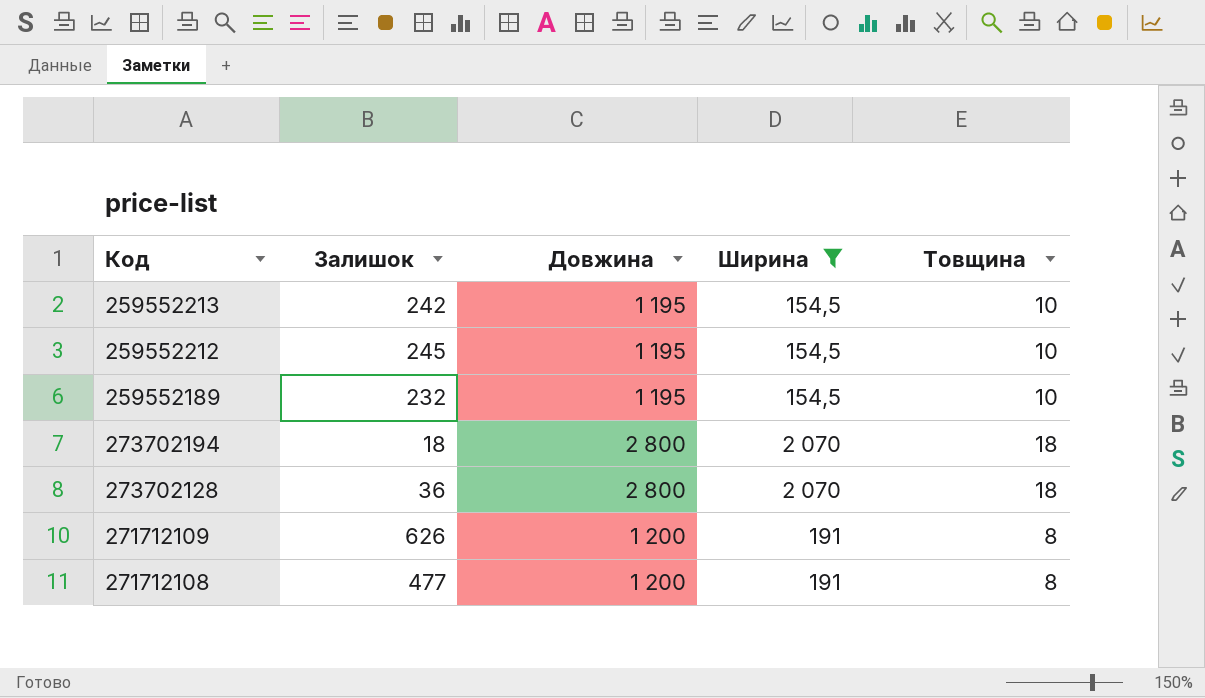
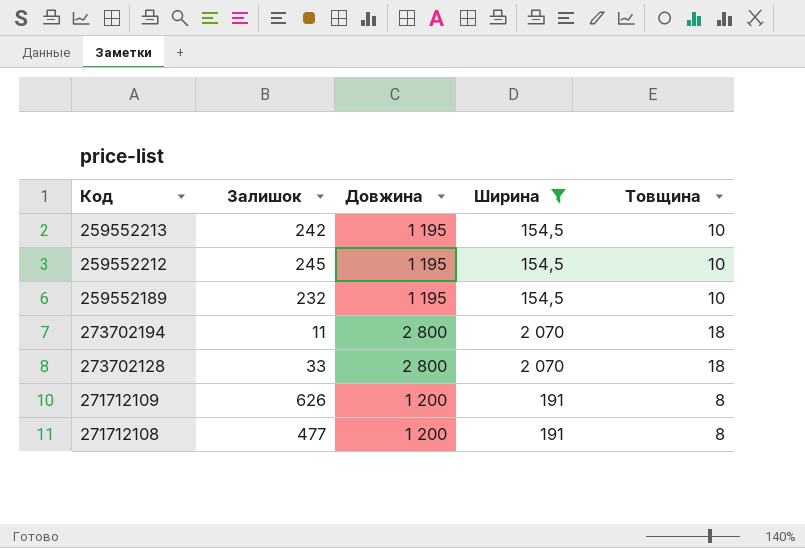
273702194 | Залишок: 18 -> 11
273702128 | Залишок: 36 -> 33

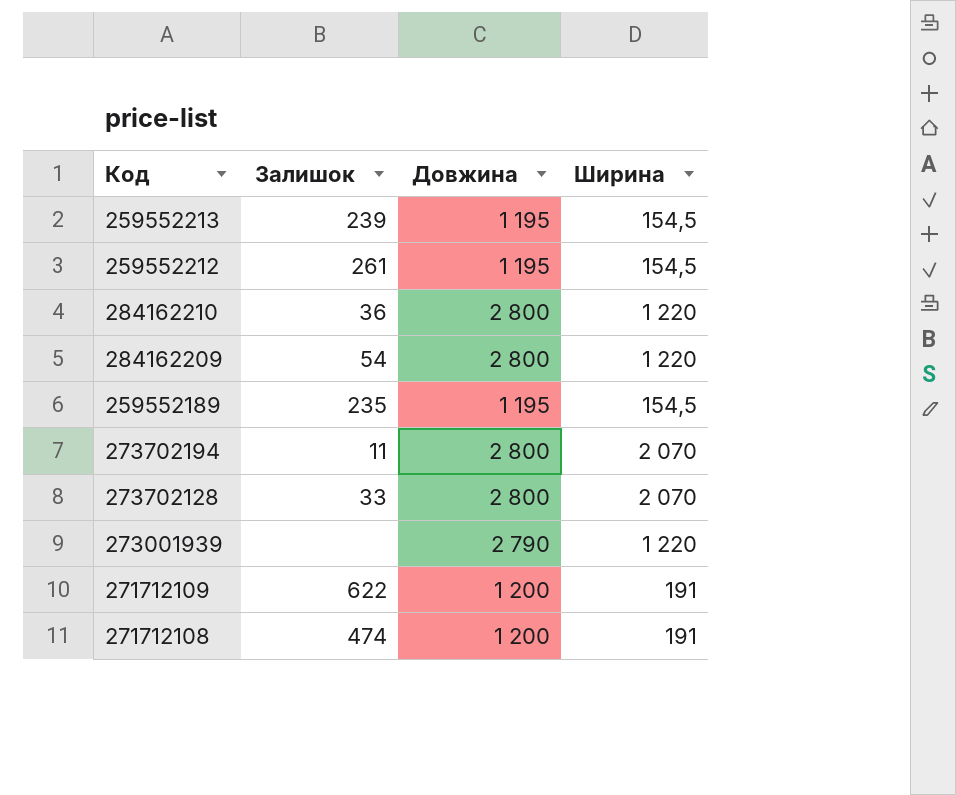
filter: Ширина != 1 220 -> none
column Товщина | position: 5 -> none
259552213 | Залишок: 242 -> 239
259552212 | Залишок: 245 -> 261
259552189 | Залишок: 232 -> 235
271712109 | Залишок: 626 -> 622
271712108 | Залишок: 477 -> 474

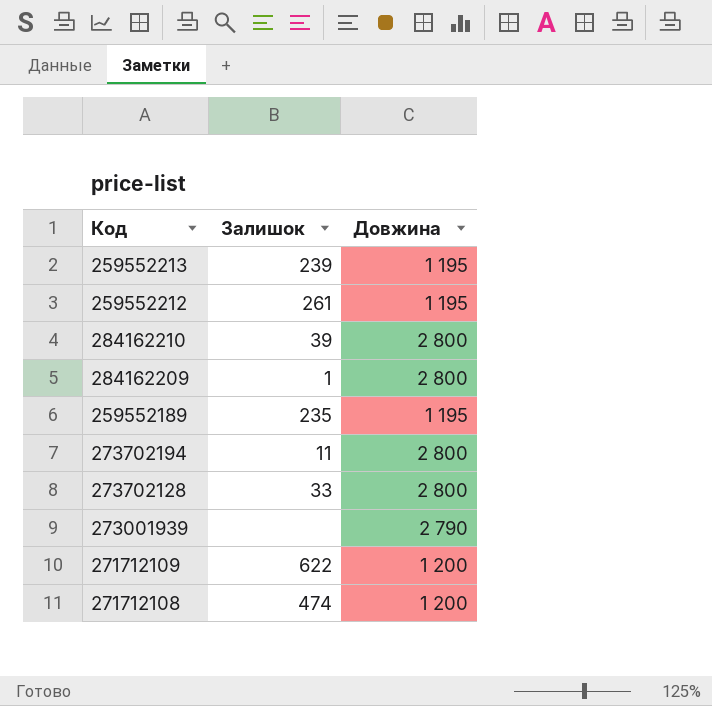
column Ширина | position: 4 -> none
284162210 | Залишок: 36 -> 39
284162209 | Залишок: 54 -> 1

